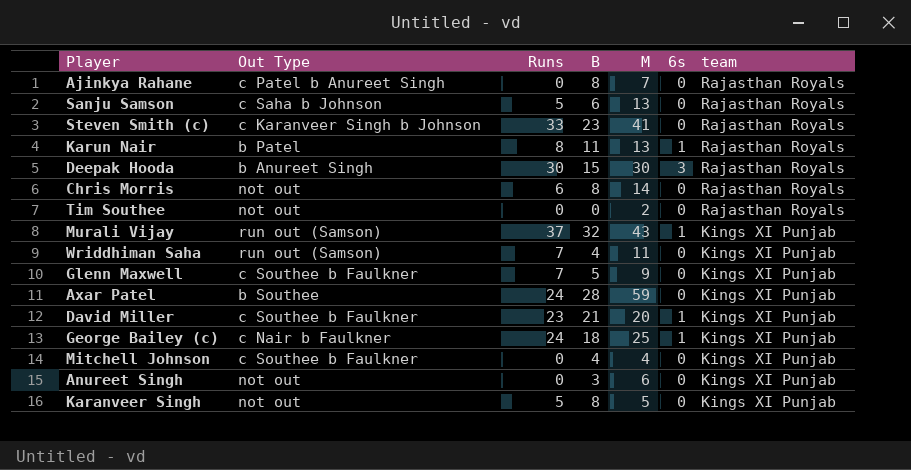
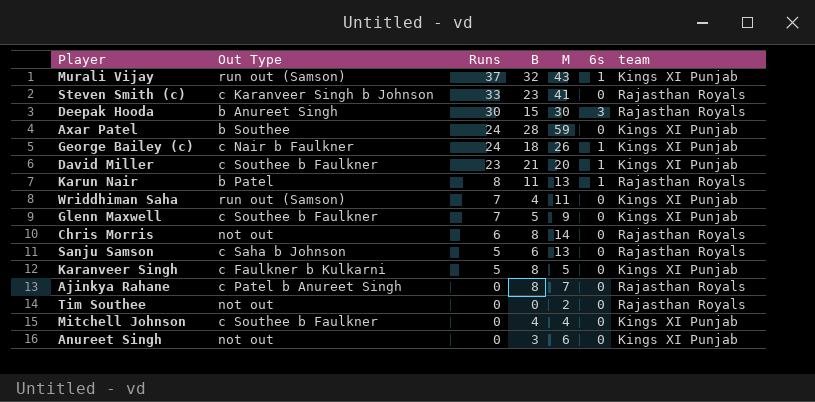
row order: team descending -> Runs descending
George Bailey (c) | M: 25 -> 26
Karanveer Singh | Out Type: not out -> c Faulkner b Kulkarni

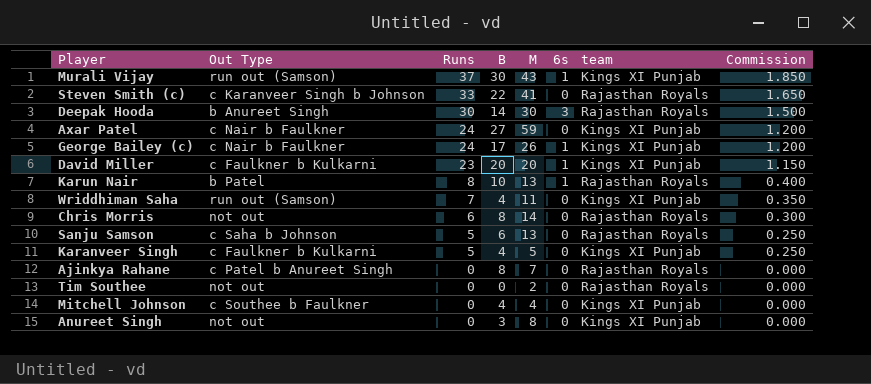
column Commission | formula: none -> [Runs] * 0.05
row Glenn Maxwell: c Southee b Faulkner | 7 | 5 | 9 | 0 | Kings XI Punjab -> none
Murali Vijay | B: 32 -> 30
Steven Smith (c) | B: 23 -> 22
Deepak Hooda | B: 15 -> 14
Axar Patel | Out Type: b Southee -> c Nair b Faulkner
Axar Patel | B: 28 -> 27
George Bailey (c) | B: 18 -> 17
David Miller | Out Type: c Southee b Faulkner -> c Faulkner b Kulkarni
David Miller | B: 21 -> 20
Karun Nair | B: 11 -> 10
Karanveer Singh | B: 8 -> 4
Anureet Singh | M: 6 -> 8

